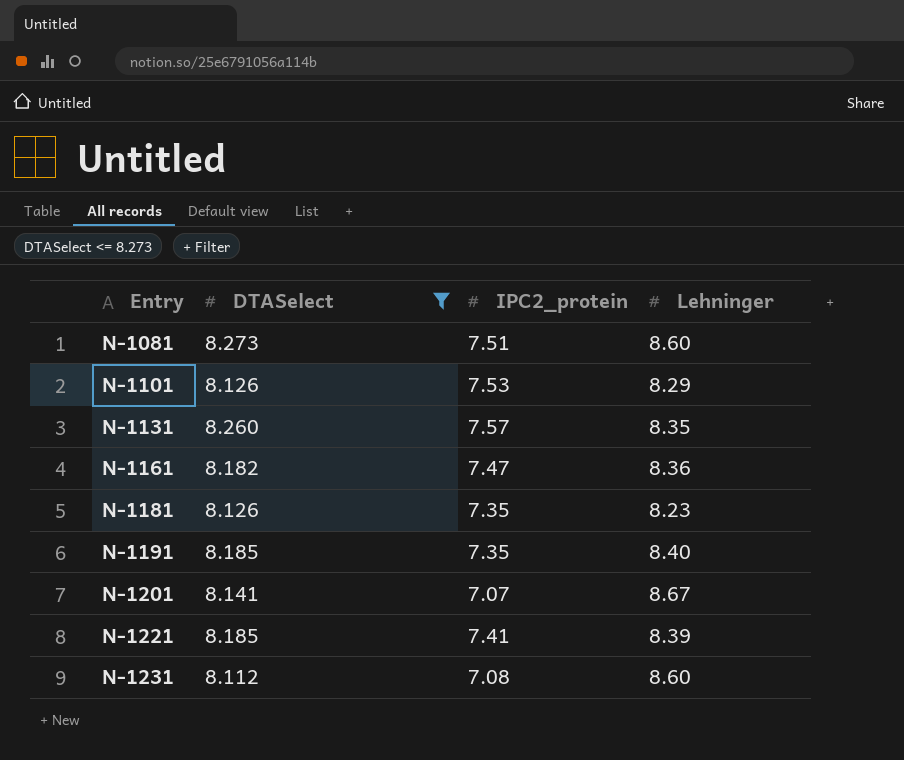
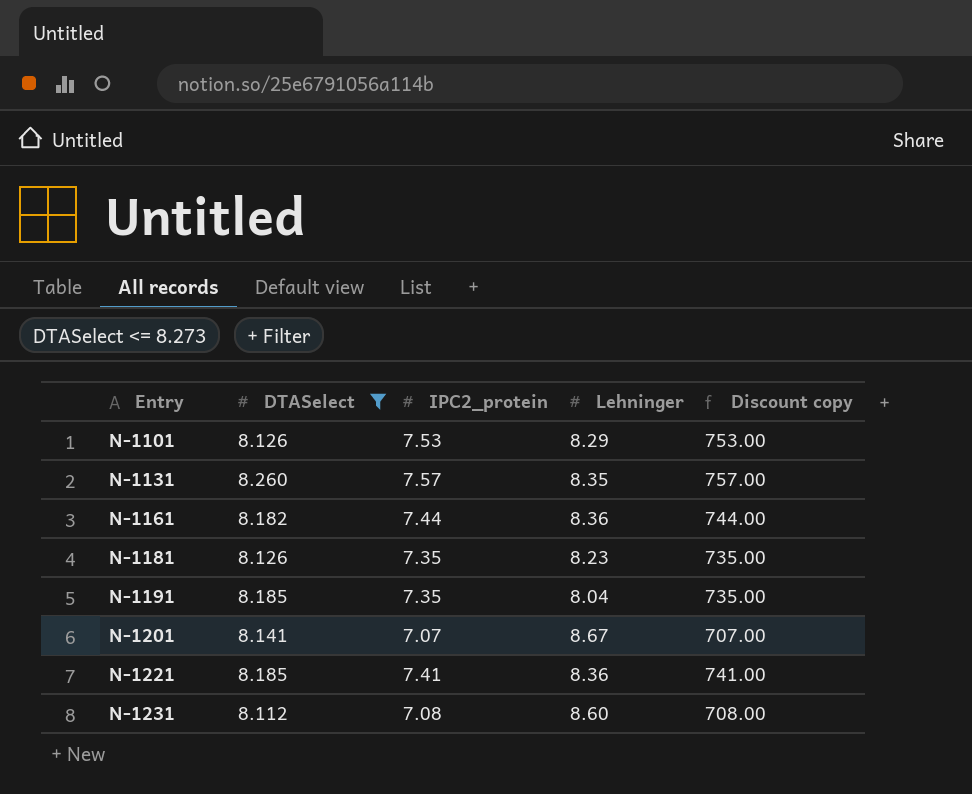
column Discount copy | formula: none -> [IPC2_protein] * 100
row N-1081: 8.273 | 7.51 | 8.60 -> none
N-1161 | IPC2_protein: 7.47 -> 7.44
N-1191 | Lehninger: 8.40 -> 8.04
N-1221 | Lehninger: 8.39 -> 8.36

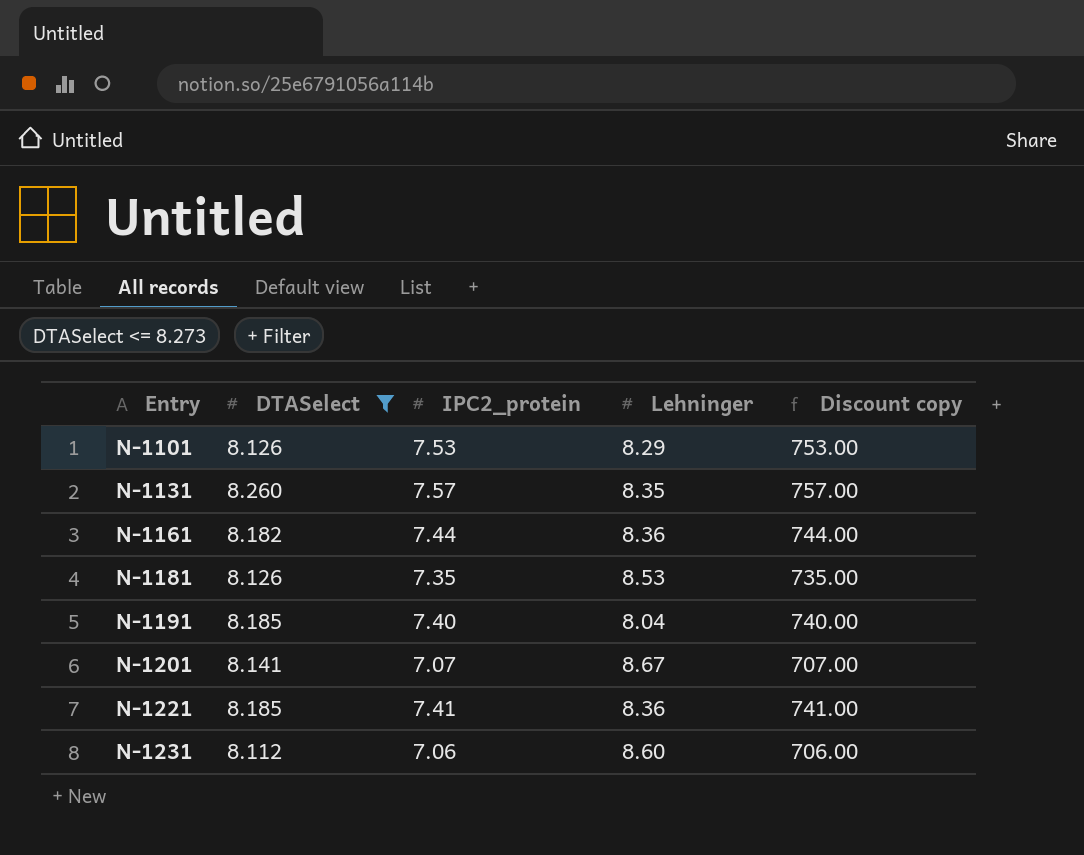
N-1181 | Lehninger: 8.23 -> 8.53
N-1191 | IPC2_protein: 7.35 -> 7.40
N-1191 | Discount copy: 735.00 -> 740.00
N-1231 | IPC2_protein: 7.08 -> 7.06
N-1231 | Discount copy: 708.00 -> 706.00

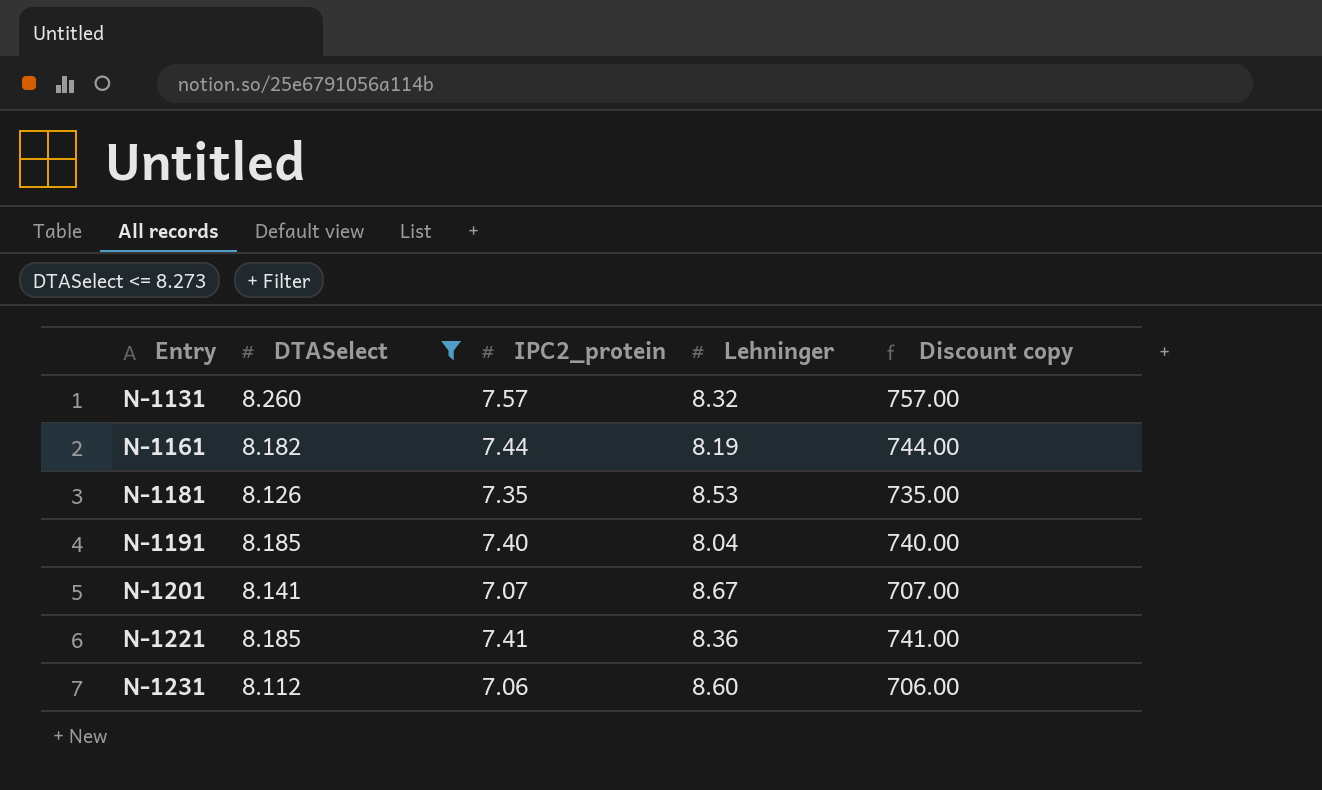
row N-1101: 8.126 | 7.53 | 8.29 | 753.00 -> none
N-1131 | Lehninger: 8.35 -> 8.32
N-1161 | Lehninger: 8.36 -> 8.19

